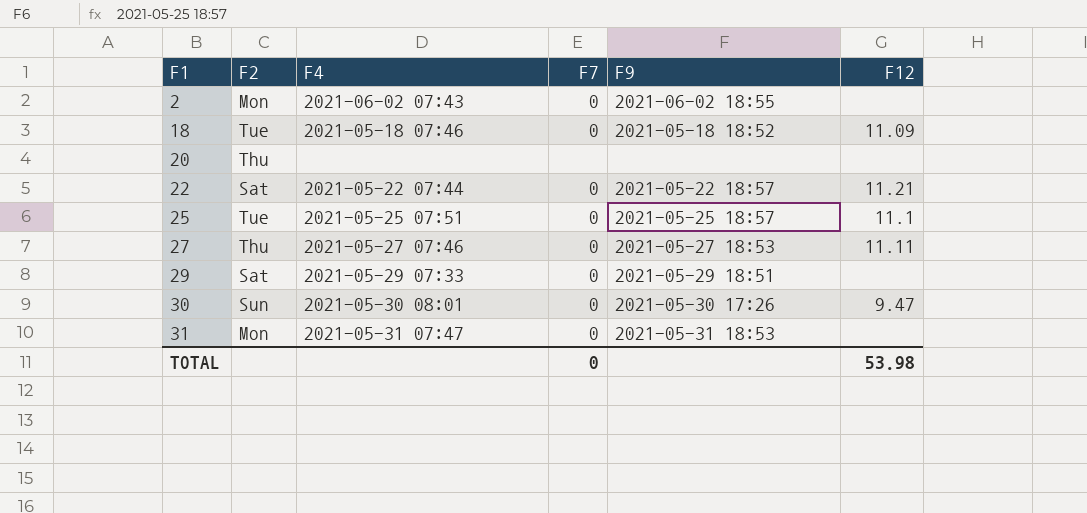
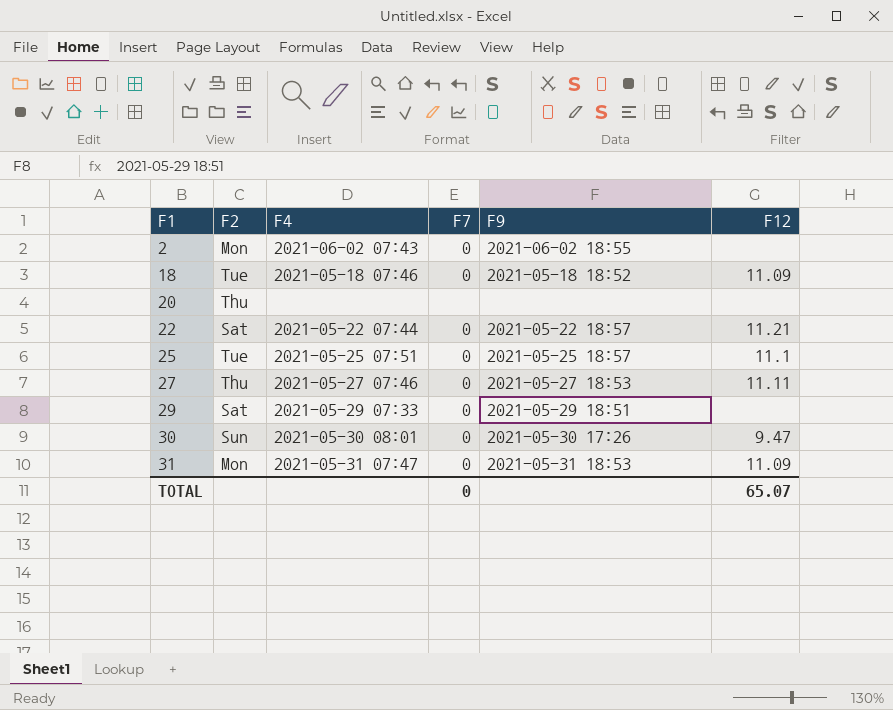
31 | F12: none -> 11.09
TOTAL | F12: 53.98 -> 65.07

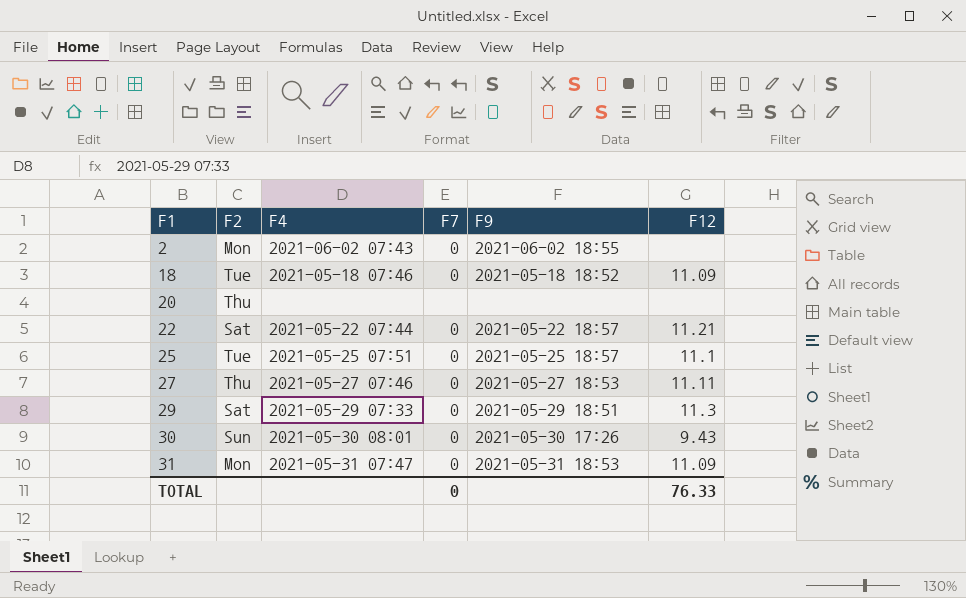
29 | F12: none -> 11.3
30 | F12: 9.47 -> 9.43
TOTAL | F12: 65.07 -> 76.33

